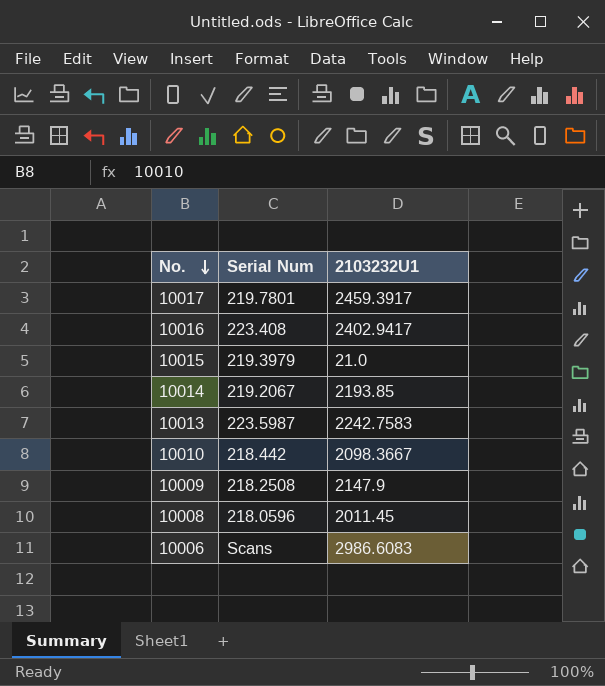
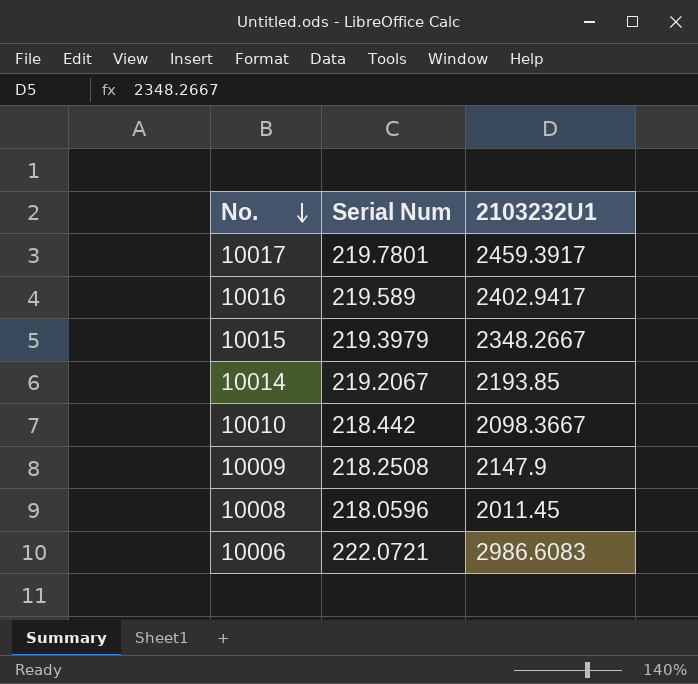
row 10013: 223.5987 | 2242.7583 -> none
10016 | Serial Num: 223.408 -> 219.589
10015 | 2103232U1: 21.0 -> 2348.2667
10006 | Serial Num: Scans -> 222.0721

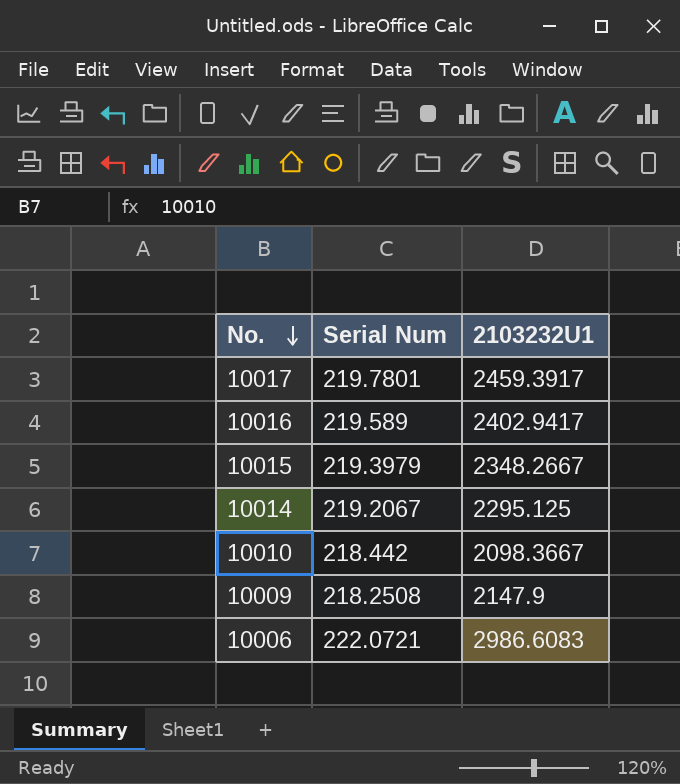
row 10008: 218.0596 | 2011.45 -> none
10014 | 2103232U1: 2193.85 -> 2295.125

